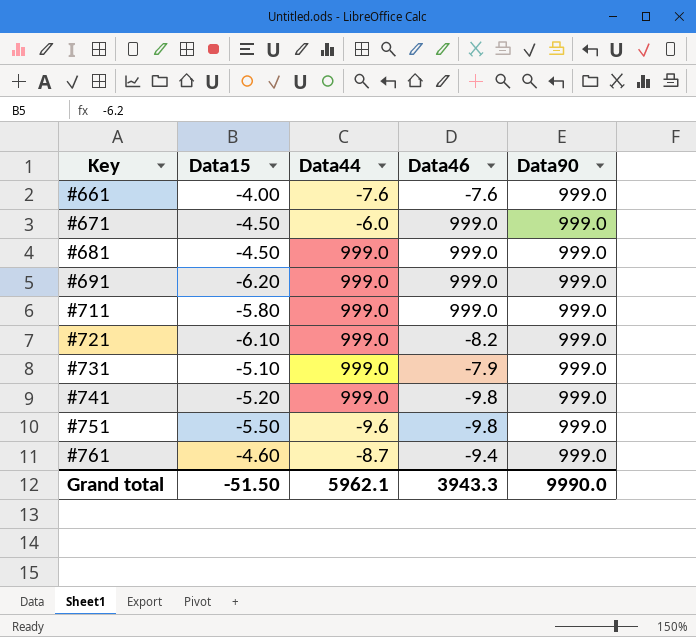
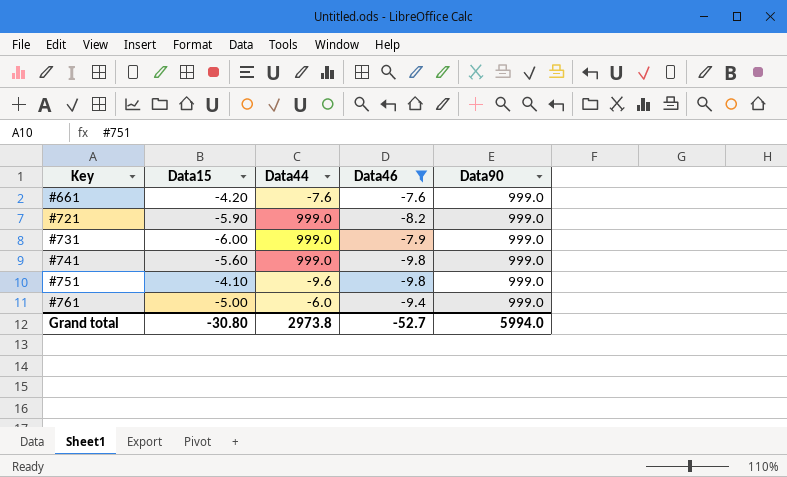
filter: none -> Data46 != 999.0
#661 | Data15: -4.00 -> -4.20
#721 | Data15: -6.10 -> -5.90
#731 | Data15: -5.10 -> -6.00
#741 | Data15: -5.20 -> -5.60
#751 | Data15: -5.50 -> -4.10
#761 | Data15: -4.60 -> -5.00
#761 | Data44: -8.7 -> -6.0
Grand total | Data15: -51.50 -> -30.80
Grand total | Data44: 5962.1 -> 2973.8
Grand total | Data46: 3943.3 -> -52.7
Grand total | Data90: 9990.0 -> 5994.0

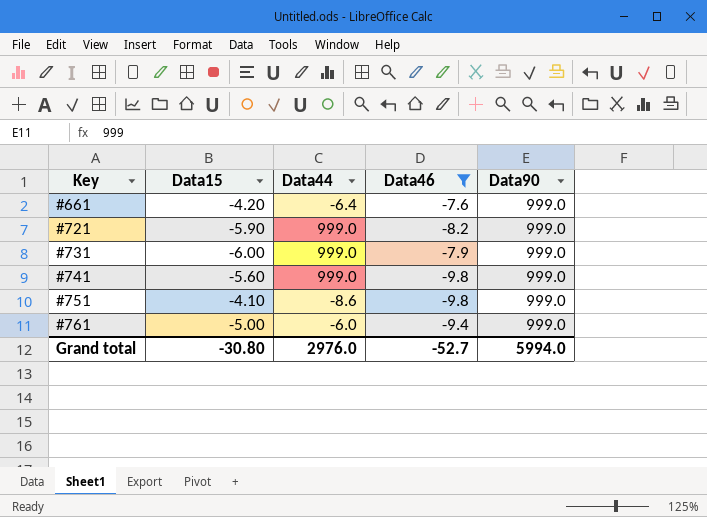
#661 | Data44: -7.6 -> -6.4
#751 | Data44: -9.6 -> -8.6
Grand total | Data44: 2973.8 -> 2976.0

